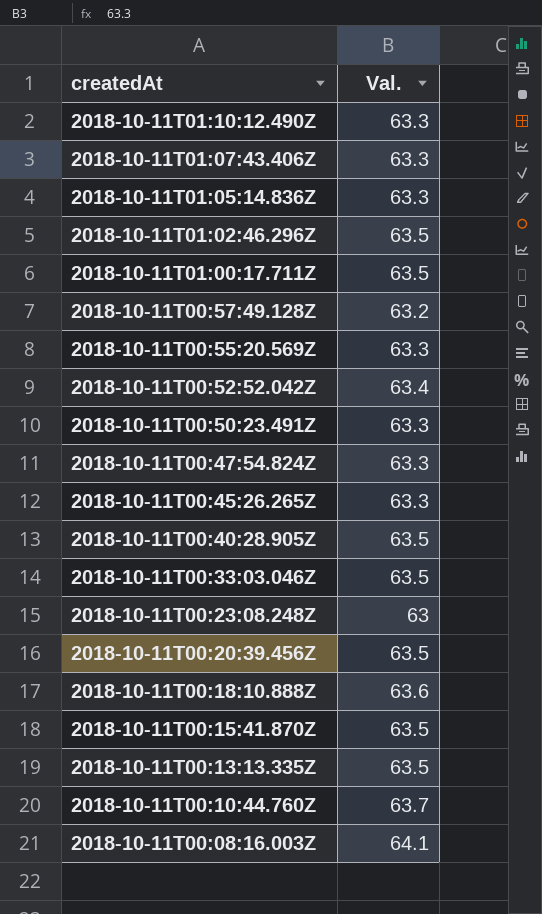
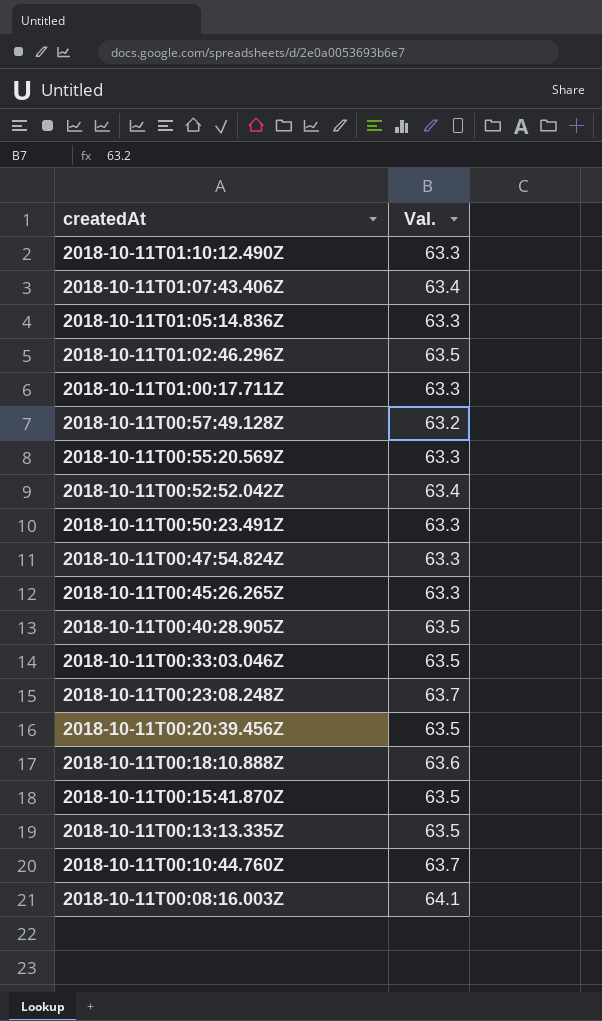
2018-10-11T01:07:43.406Z | Val.: 63.3 -> 63.4
2018-10-11T01:00:17.711Z | Val.: 63.5 -> 63.3
2018-10-11T00:23:08.248Z | Val.: 63 -> 63.7

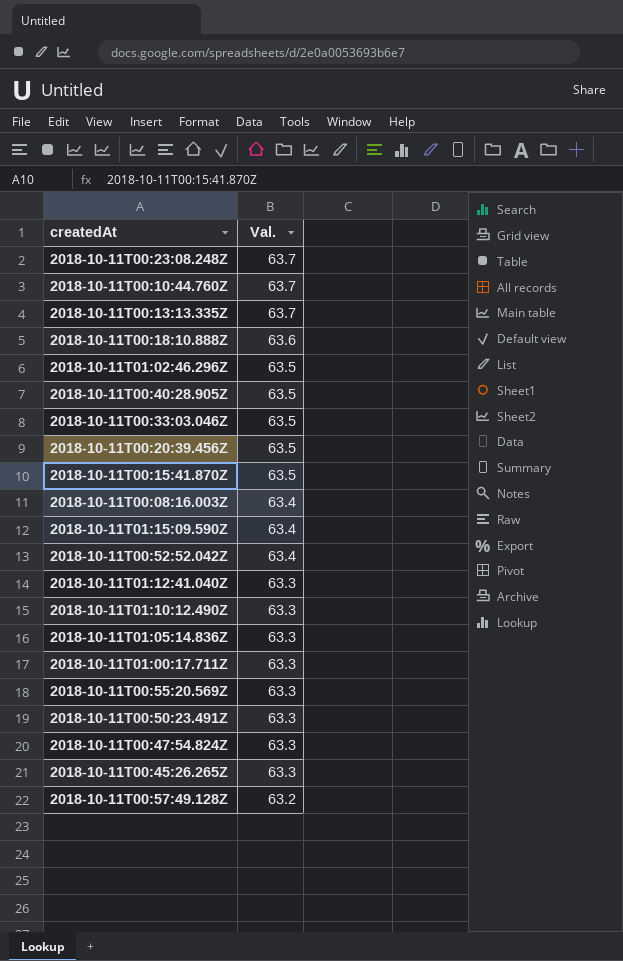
row order: createdAt descending -> Val. descending
row 2018-10-11T01:07:43.406Z: 63.4 -> none
2018-10-11T00:13:13.335Z | Val.: 63.5 -> 63.7
2018-10-11T00:08:16.003Z | Val.: 64.1 -> 63.4
row 2018-10-11T01:15:09.590Z: none -> 63.4
row 2018-10-11T01:12:41.040Z: none -> 63.3

